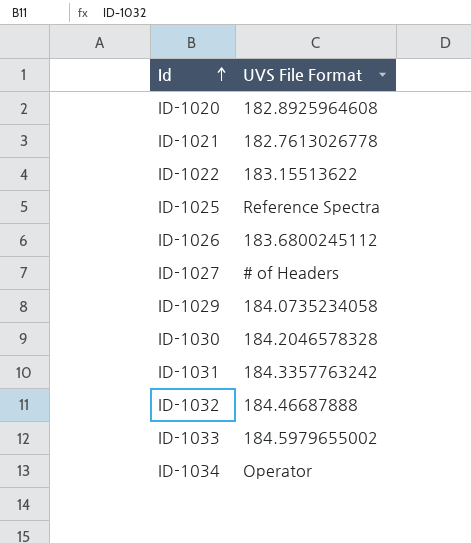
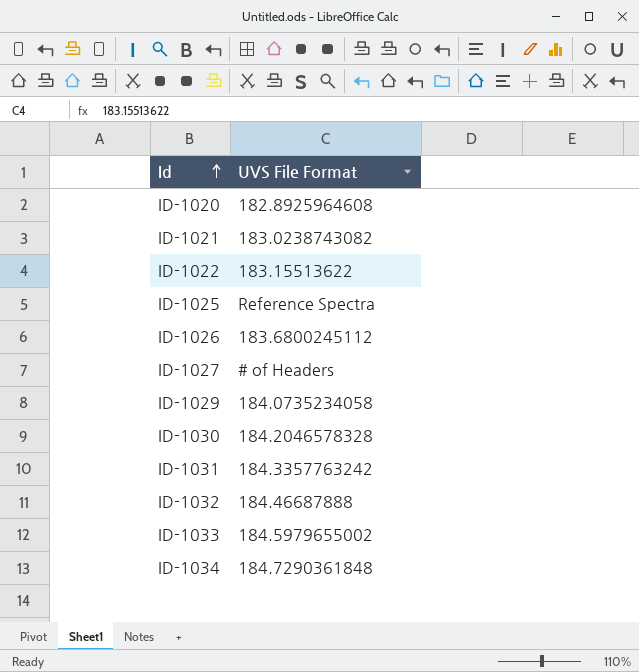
ID-1021 | UVS File Format: 182.7613026778 -> 183.0238743082
ID-1034 | UVS File Format: Operator -> 184.7290361848

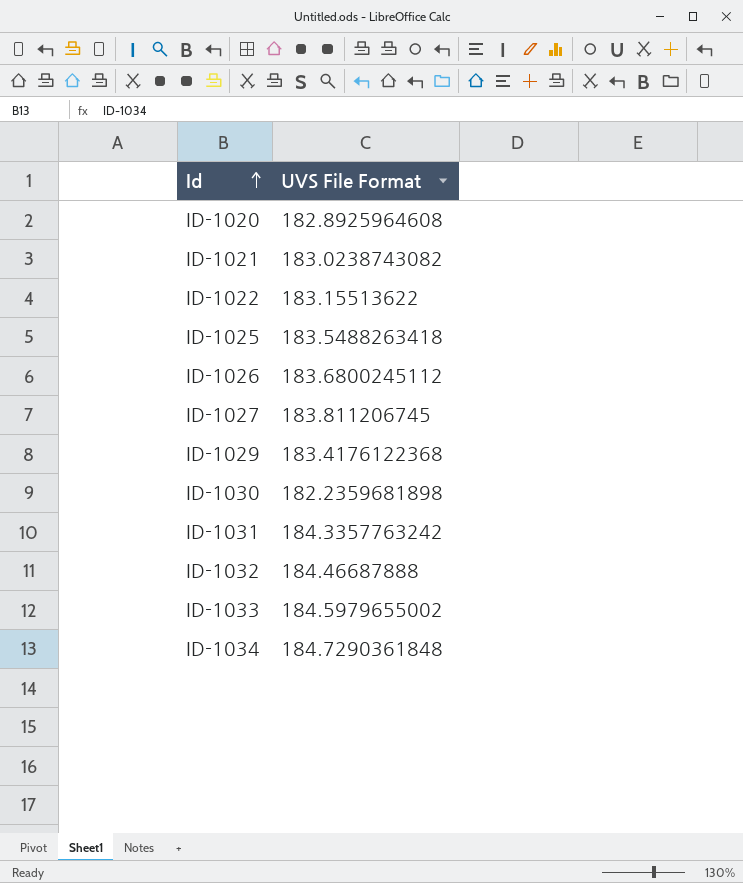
ID-1025 | UVS File Format: Reference Spectra -> 183.5488263418
ID-1027 | UVS File Format: # of Headers -> 183.811206745
ID-1029 | UVS File Format: 184.0735234058 -> 183.4176122368
ID-1030 | UVS File Format: 184.2046578328 -> 182.2359681898

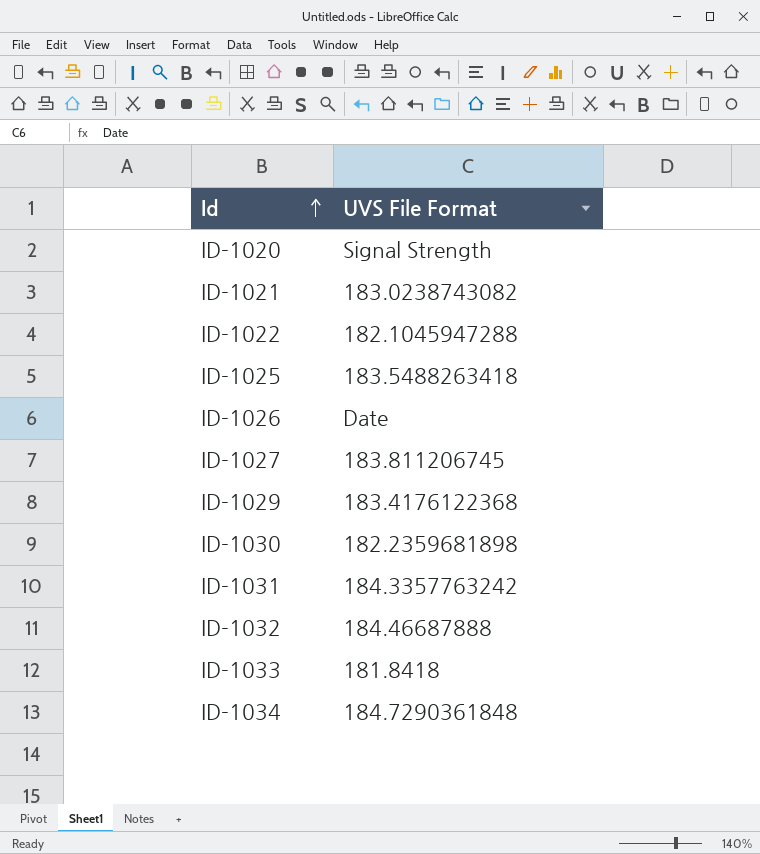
ID-1020 | UVS File Format: 182.8925964608 -> Signal Strength
ID-1022 | UVS File Format: 183.15513622 -> 182.1045947288
ID-1026 | UVS File Format: 183.6800245112 -> Date
ID-1033 | UVS File Format: 184.5979655002 -> 181.8418

